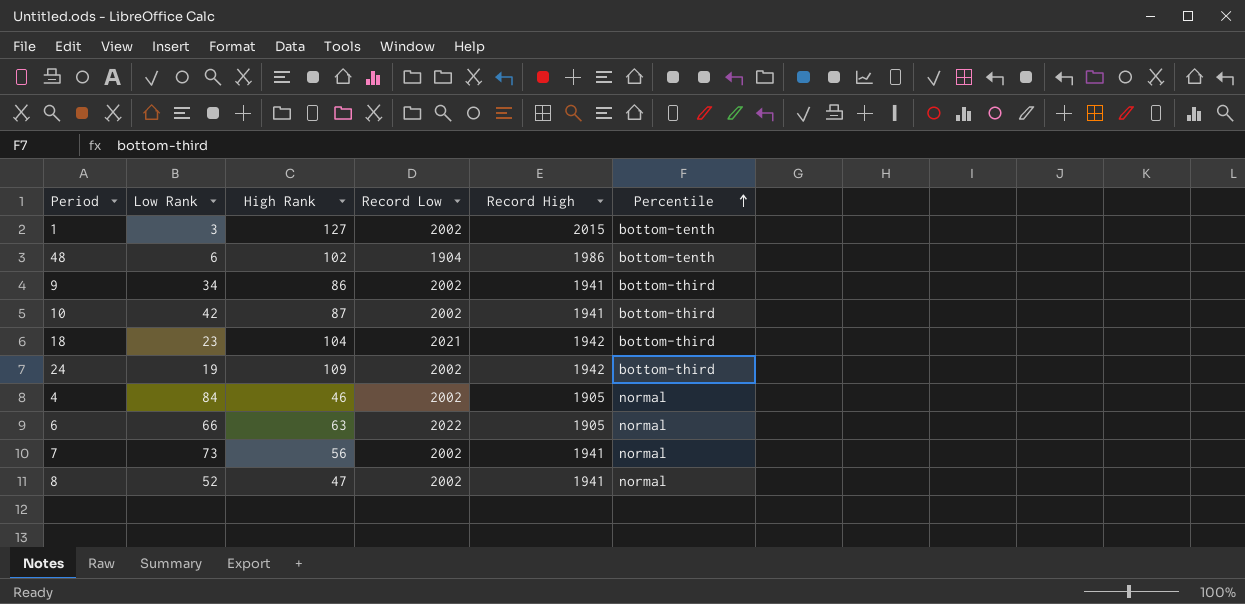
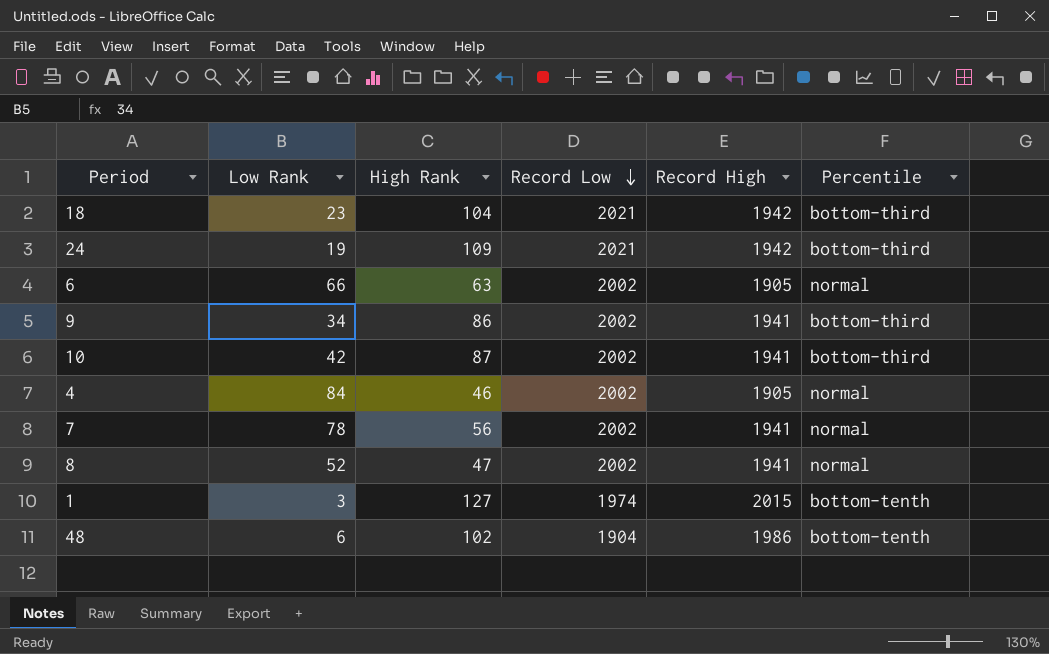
row order: Percentile ascending -> Record Low descending
24 | Record Low: 2002 -> 2021
6 | Record Low: 2022 -> 2002
7 | Low Rank: 73 -> 78
1 | Record Low: 2002 -> 1974

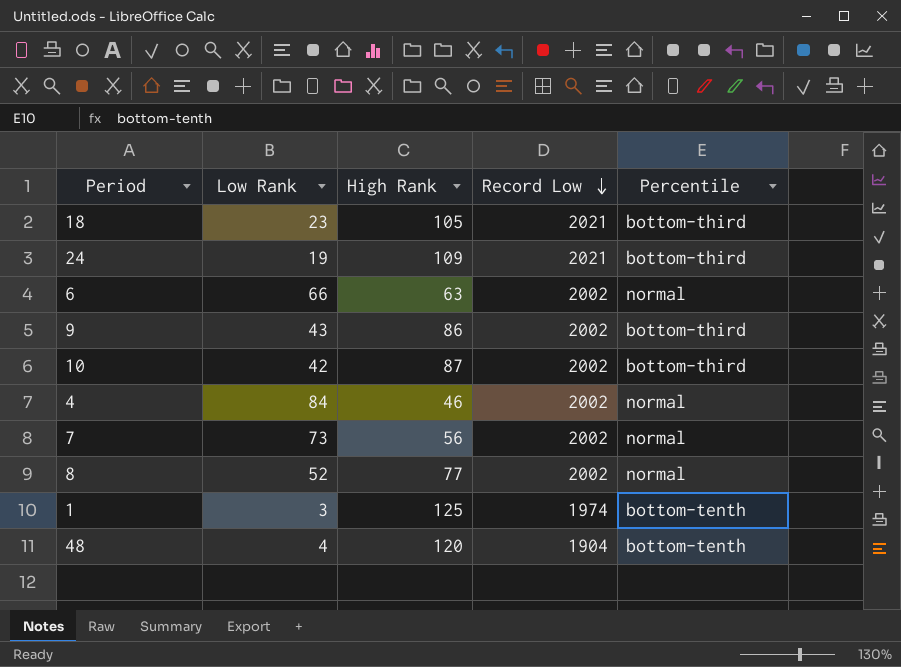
column Record High | position: 5 -> none
18 | High Rank: 104 -> 105
9 | Low Rank: 34 -> 43
7 | Low Rank: 78 -> 73
8 | High Rank: 47 -> 77
1 | High Rank: 127 -> 125
48 | Low Rank: 6 -> 4
48 | High Rank: 102 -> 120

